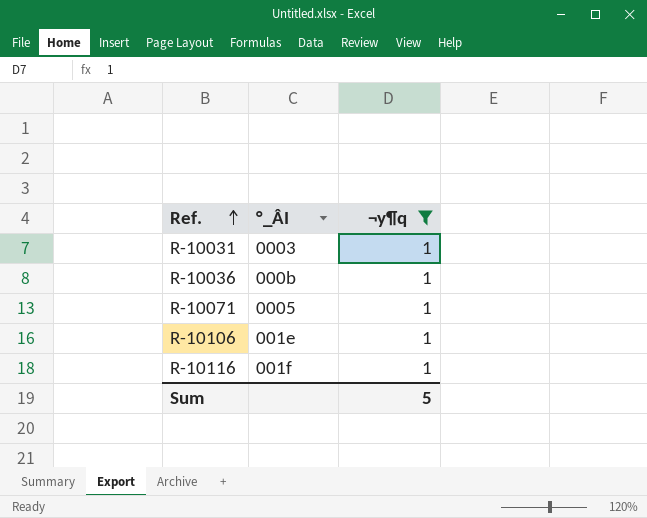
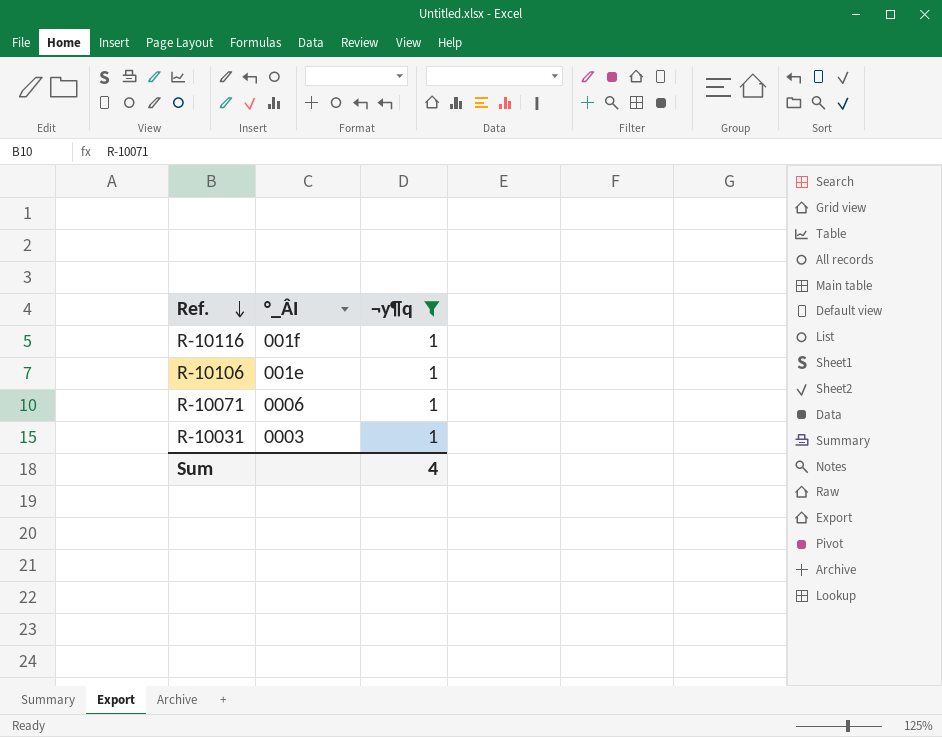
row order: Ref. ascending -> Ref. descending
row R-10036: 000b | 1 -> none
R-10071 | °_ÂI: 0005 -> 0006
Sum | ¬y¶q: 5 -> 4

